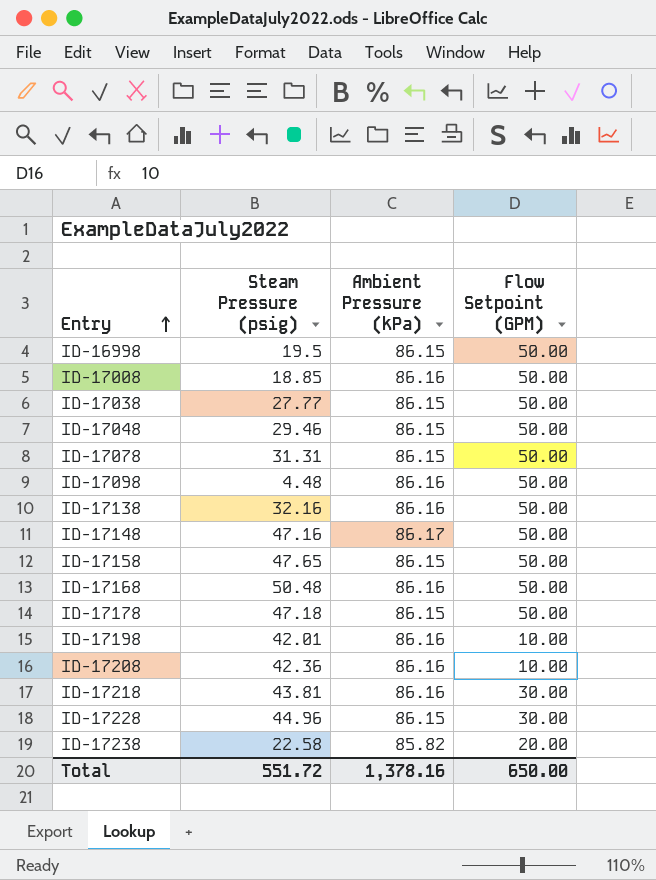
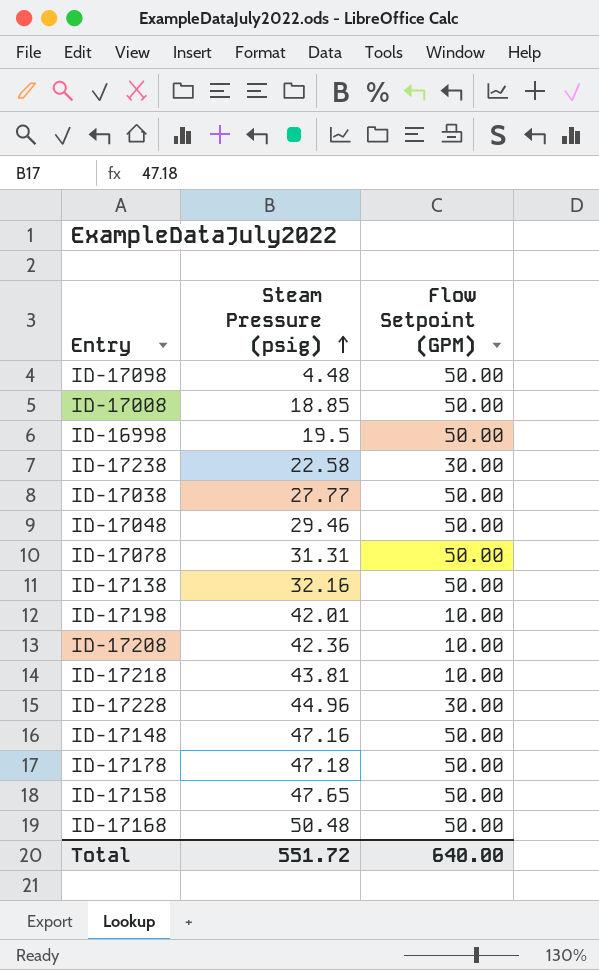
row order: Entry ascending -> Steam Pressure (psig) ascending
column Ambient Pressure (kPa) | position: 3 -> none
ID-17238 | Flow Setpoint (GPM): 20.00 -> 30.00
ID-17218 | Flow Setpoint (GPM): 30.00 -> 10.00
Total | Flow Setpoint (GPM): 650.00 -> 640.00

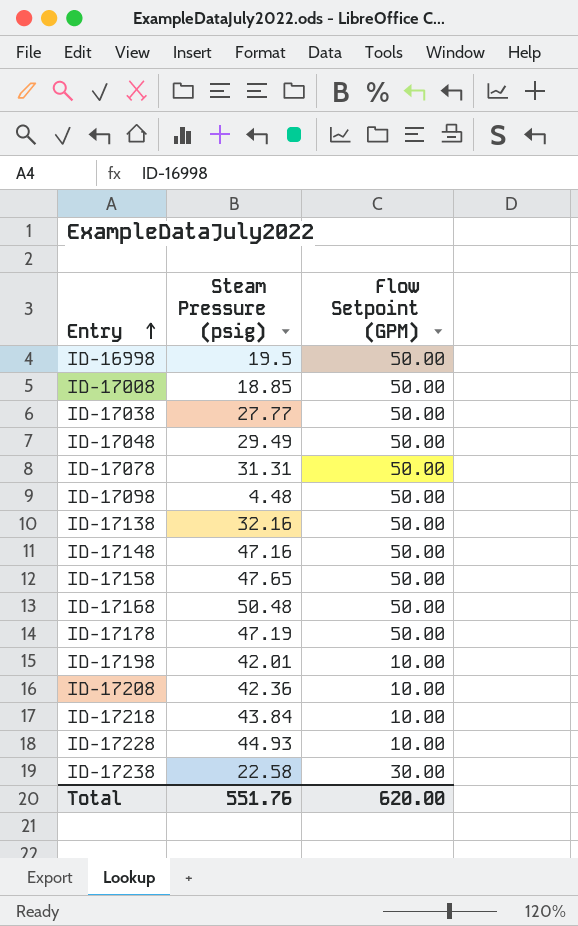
row order: Steam Pressure (psig) ascending -> Entry ascending
ID-17048 | Steam Pressure (psig): 29.46 -> 29.49
ID-17178 | Steam Pressure (psig): 47.18 -> 47.19
ID-17218 | Steam Pressure (psig): 43.81 -> 43.84
ID-17228 | Steam Pressure (psig): 44.96 -> 44.93
ID-17228 | Flow Setpoint (GPM): 30.00 -> 10.00
Total | Steam Pressure (psig): 551.72 -> 551.76
Total | Flow Setpoint (GPM): 640.00 -> 620.00

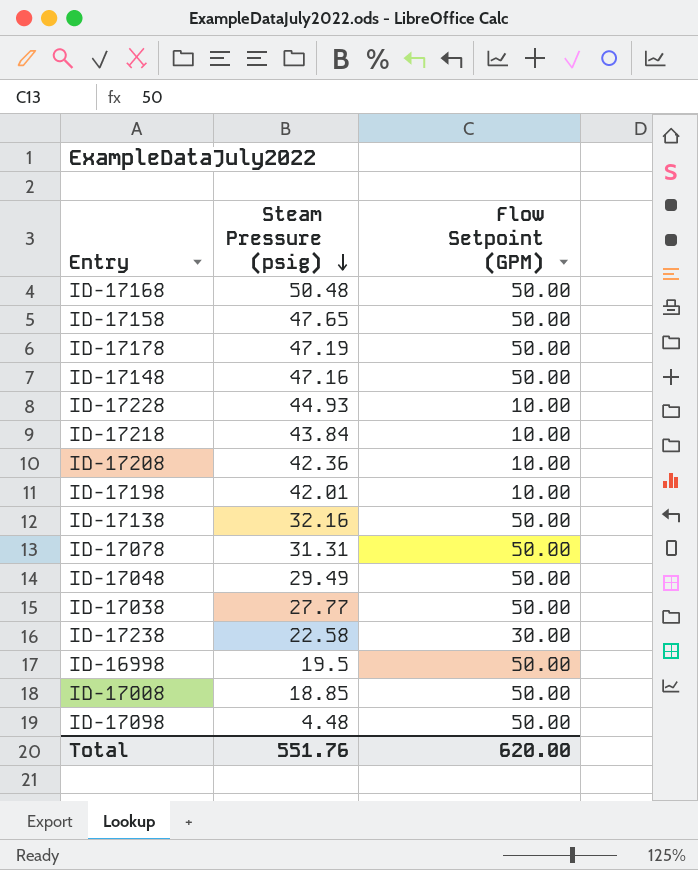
row order: Entry ascending -> Steam Pressure (psig) descending

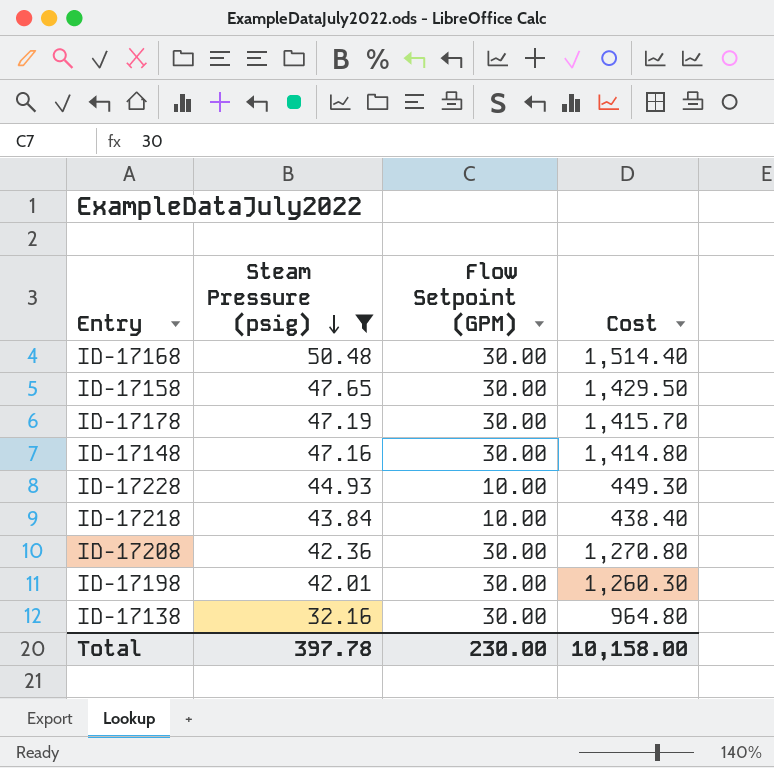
filter: none -> Steam Pressure (psig) >= 32.16
column Cost | formula: none -> [Steam Pressure (psig)] * [Flow Setpoint (GPM)]
ID-17168 | Flow Setpoint (GPM): 50.00 -> 30.00
ID-17158 | Flow Setpoint (GPM): 50.00 -> 30.00
ID-17178 | Flow Setpoint (GPM): 50.00 -> 30.00
ID-17148 | Flow Setpoint (GPM): 50.00 -> 30.00
ID-17208 | Flow Setpoint (GPM): 10.00 -> 30.00
ID-17198 | Flow Setpoint (GPM): 10.00 -> 30.00
ID-17138 | Flow Setpoint (GPM): 50.00 -> 30.00
Total | Steam Pressure (psig): 551.76 -> 397.78
Total | Flow Setpoint (GPM): 620.00 -> 230.00

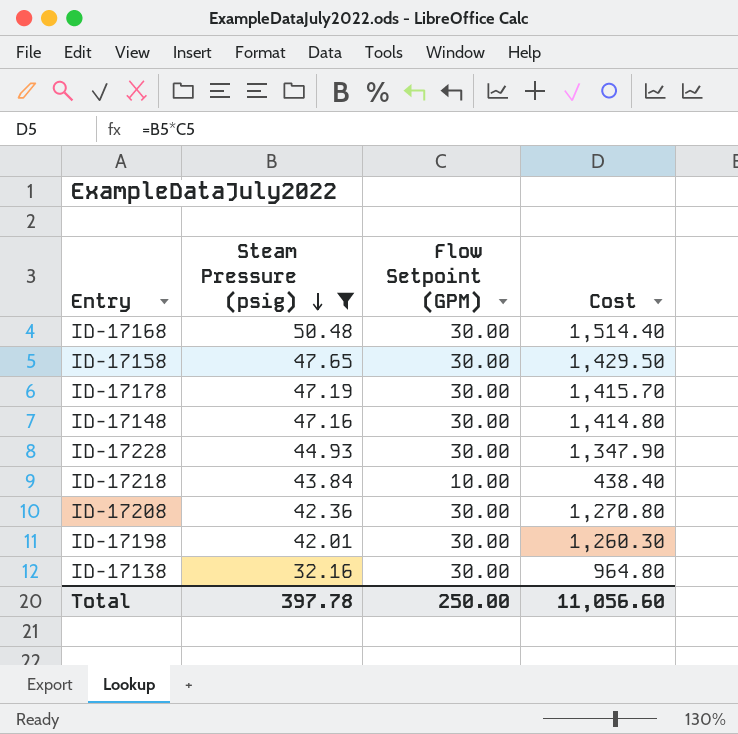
ID-17228 | Flow Setpoint (GPM): 10.00 -> 30.00
ID-17228 | Cost: 449.30 -> 1,347.90
Total | Flow Setpoint (GPM): 230.00 -> 250.00
Total | Cost: 10,158.00 -> 11,056.60

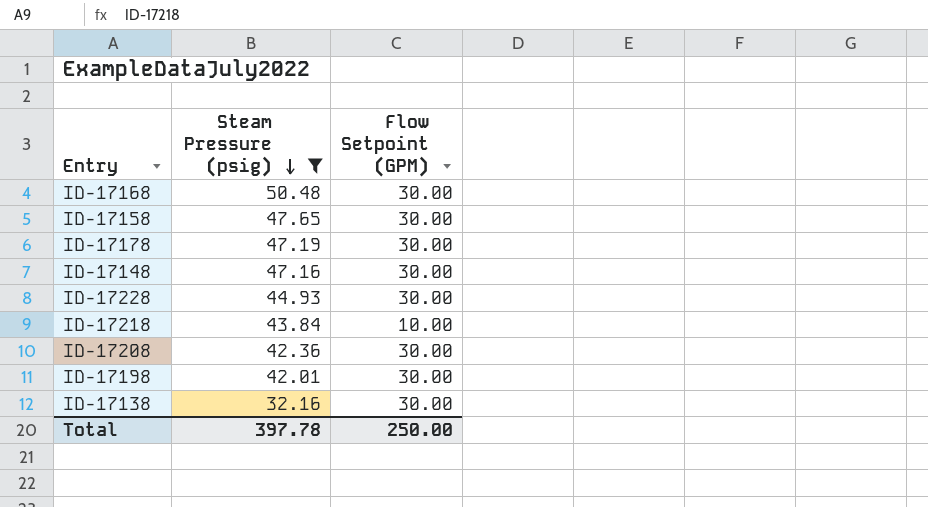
column Cost | formula: [Steam Pressure (psig)] * [Flow Setpoint (GPM)] -> none

